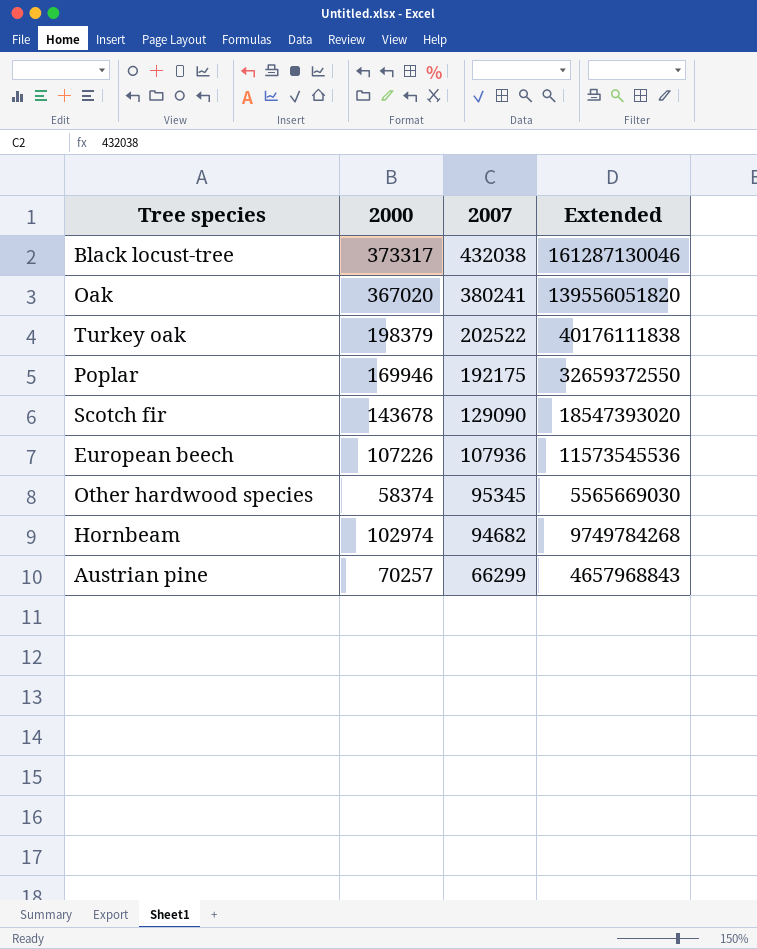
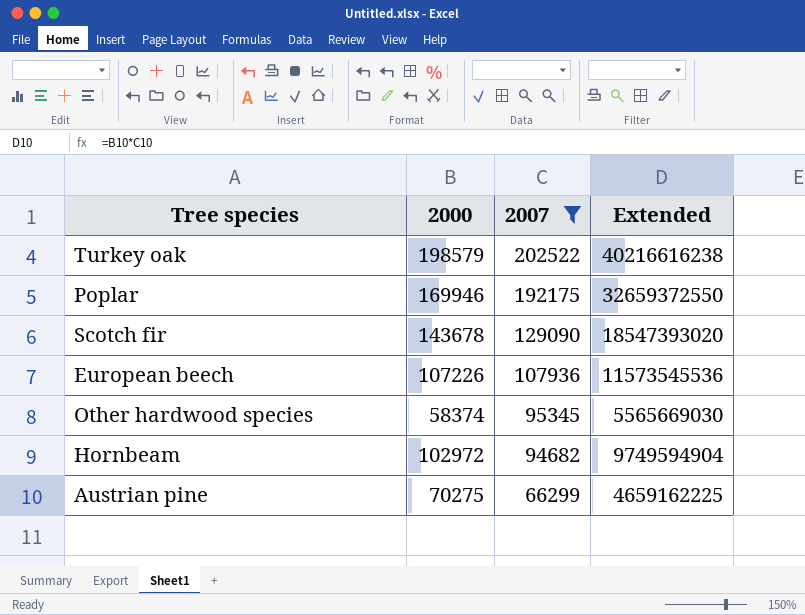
filter: none -> 2007 <= 202522
Turkey oak | 2000: 198379 -> 198579
Turkey oak | Extended: 40176111838 -> 40216616238
Hornbeam | 2000: 102974 -> 102972
Hornbeam | Extended: 9749784268 -> 9749594904
Austrian pine | 2000: 70257 -> 70275
Austrian pine | Extended: 4657968843 -> 4659162225

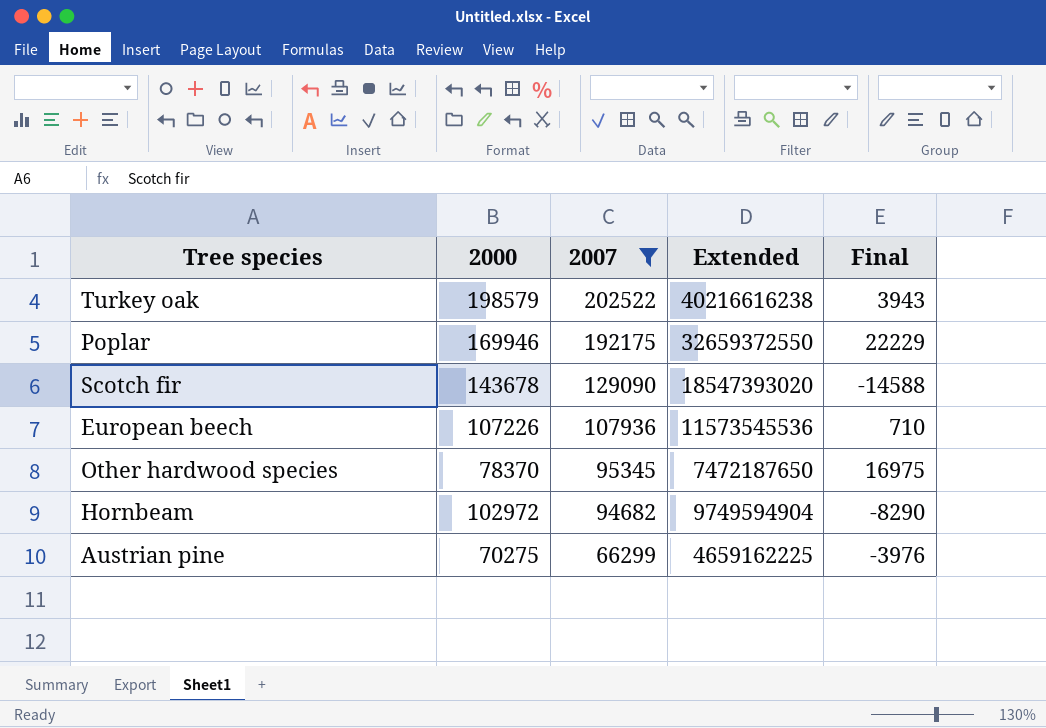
column Final | formula: none -> [2007] - [2000]
Other hardwood species | 2000: 58374 -> 78370
Other hardwood species | Extended: 5565669030 -> 7472187650

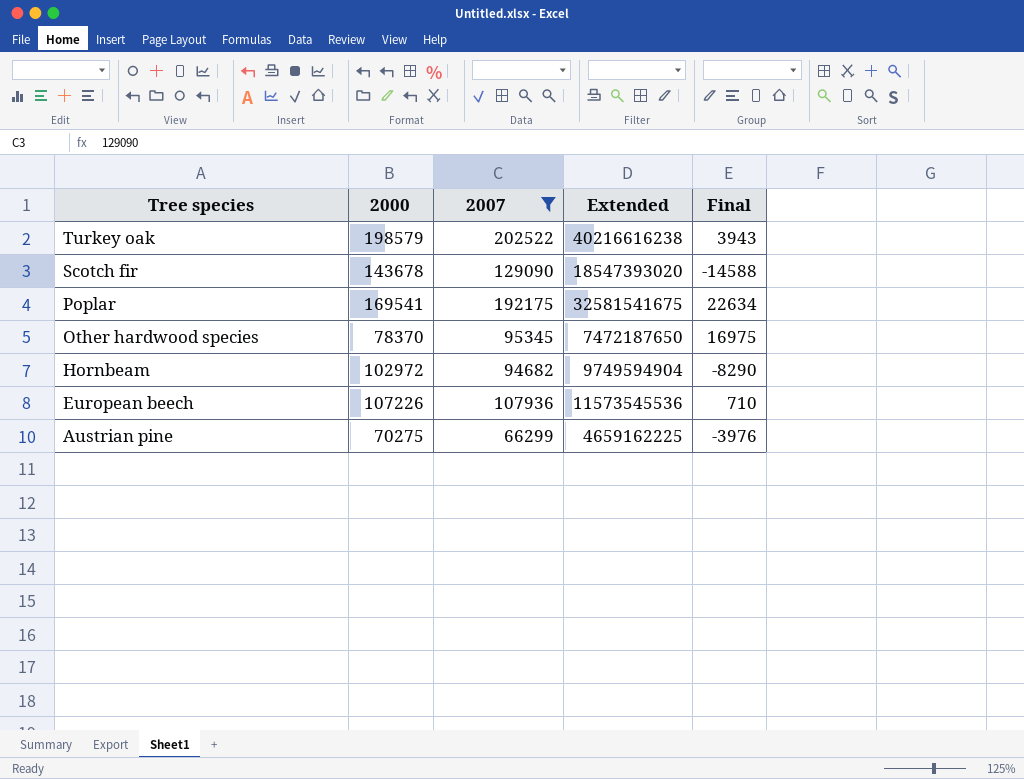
row order: 2007 descending -> Tree species descending
Poplar | 2000: 169946 -> 169541
Poplar | Extended: 32659372550 -> 32581541675
Poplar | Final: 22229 -> 22634

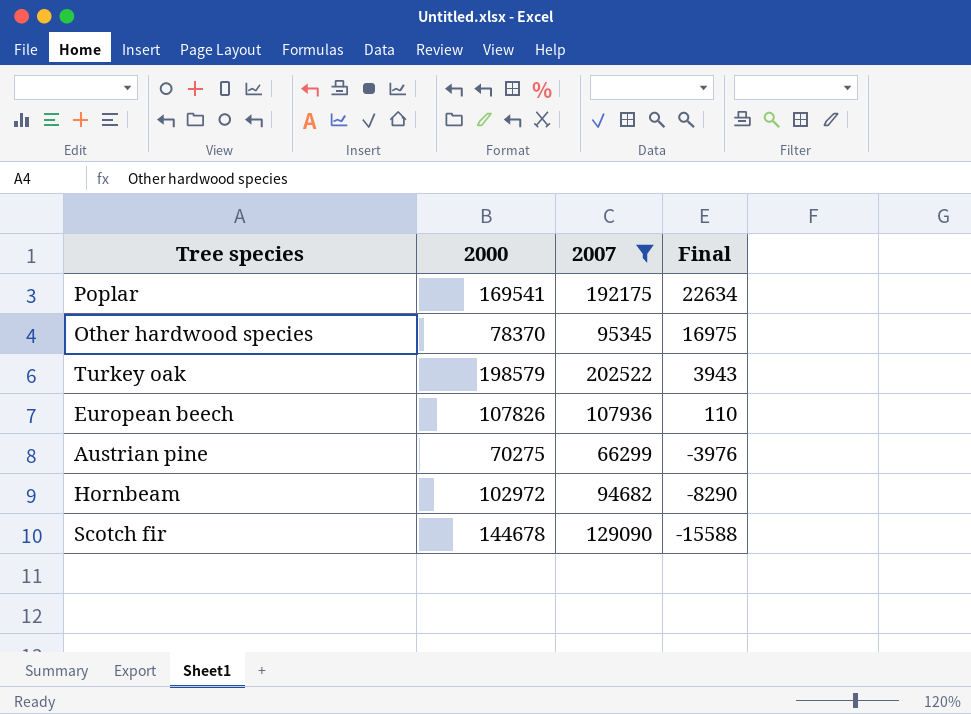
row order: Tree species descending -> Final descending
column Extended | formula: [2000] * [2007] -> none
European beech | 2000: 107226 -> 107826
European beech | Final: 710 -> 110
Scotch fir | 2000: 143678 -> 144678
Scotch fir | Final: -14588 -> -15588

